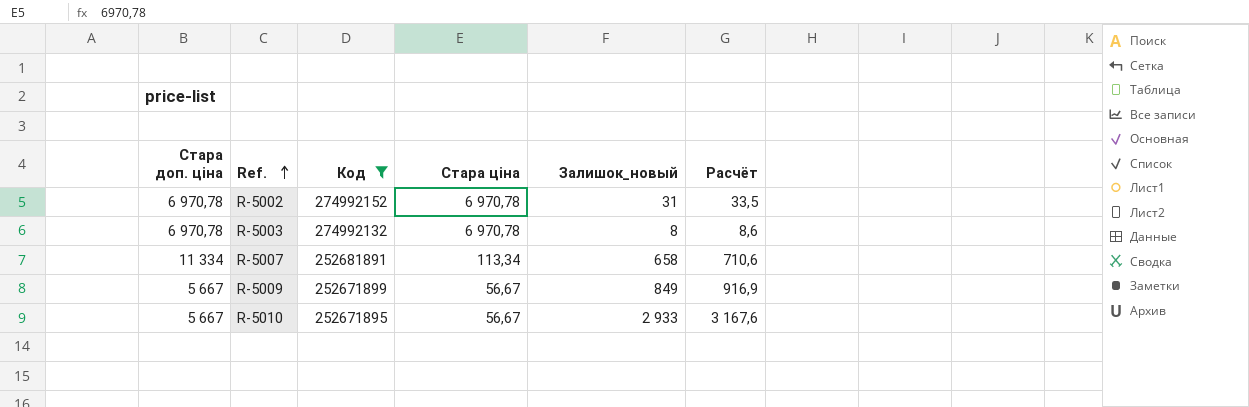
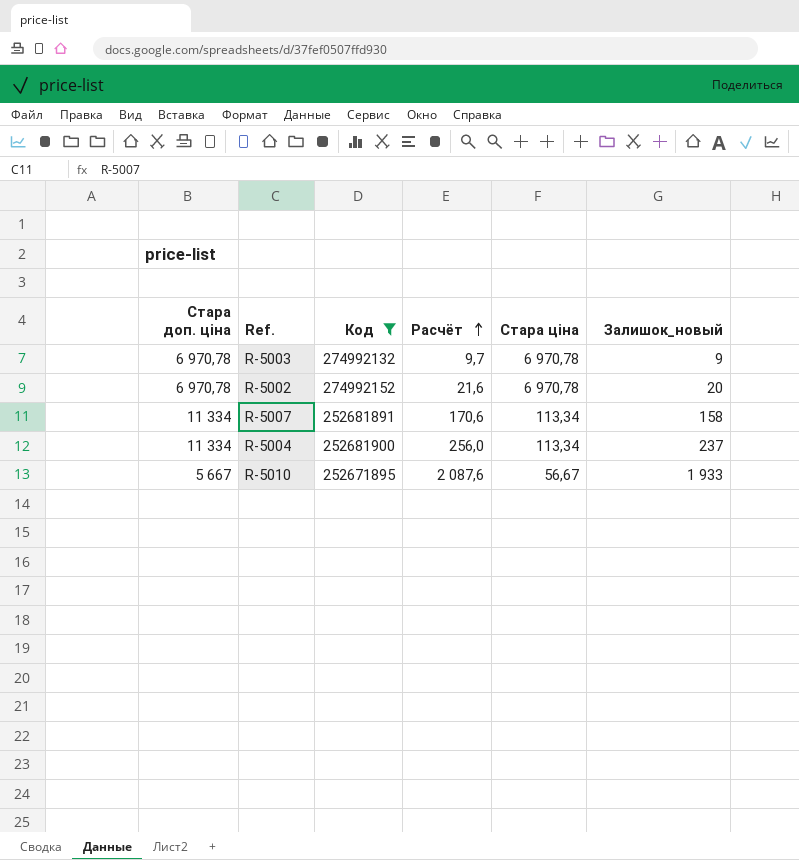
row order: Ref. ascending -> Расчёт ascending
column Расчёт | position: 6 -> 4
row R-5009: 5 667 | 252671899 | 56,67 | 849 | 916,9 -> none
R-5003 | Расчёт: 8,6 -> 9,7
R-5003 | Залишок_новый: 8 -> 9
R-5002 | Расчёт: 33,5 -> 21,6
R-5002 | Залишок_новый: 31 -> 20
R-5007 | Расчёт: 710,6 -> 170,6
R-5007 | Залишок_новый: 658 -> 158
row R-5004: none -> 11 334 | 252681900 | 256,0 | 113,34 | 237
R-5010 | Расчёт: 3 167,6 -> 2 087,6
R-5010 | Залишок_новый: 2 933 -> 1 933

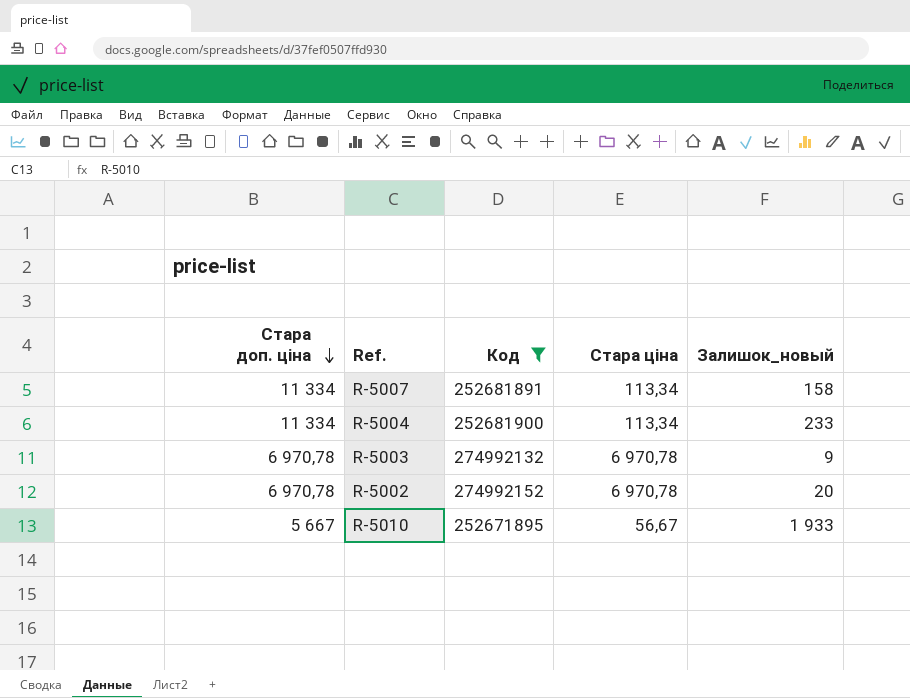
row order: Расчёт ascending -> Стара доп. ціна descending
column Расчёт | formula: [Залишок_новый] * 1,08 -> none
R-5004 | Залишок_новый: 237 -> 233

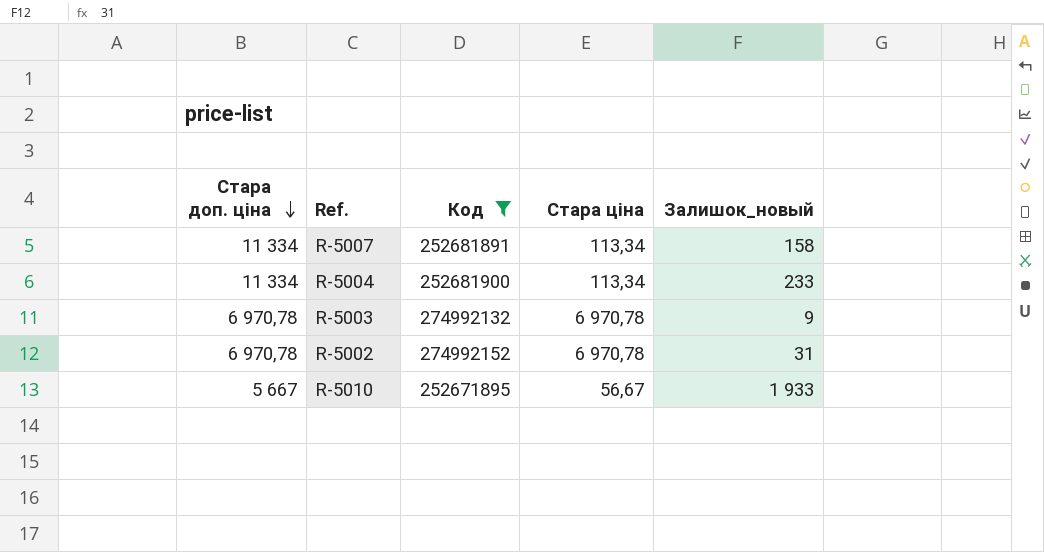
R-5002 | Залишок_новый: 20 -> 31

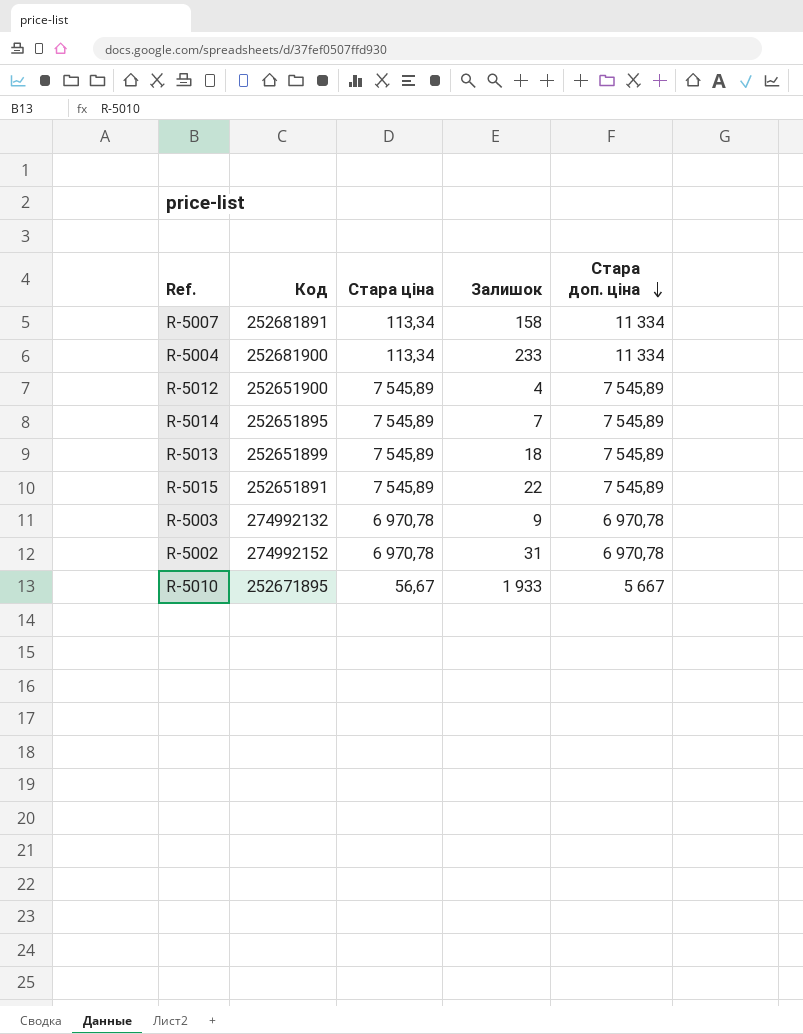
filter: Код >= 252671895 -> none
column name: Залишок_новый -> Залишок
column Стара доп. ціна | position: 1 -> 5

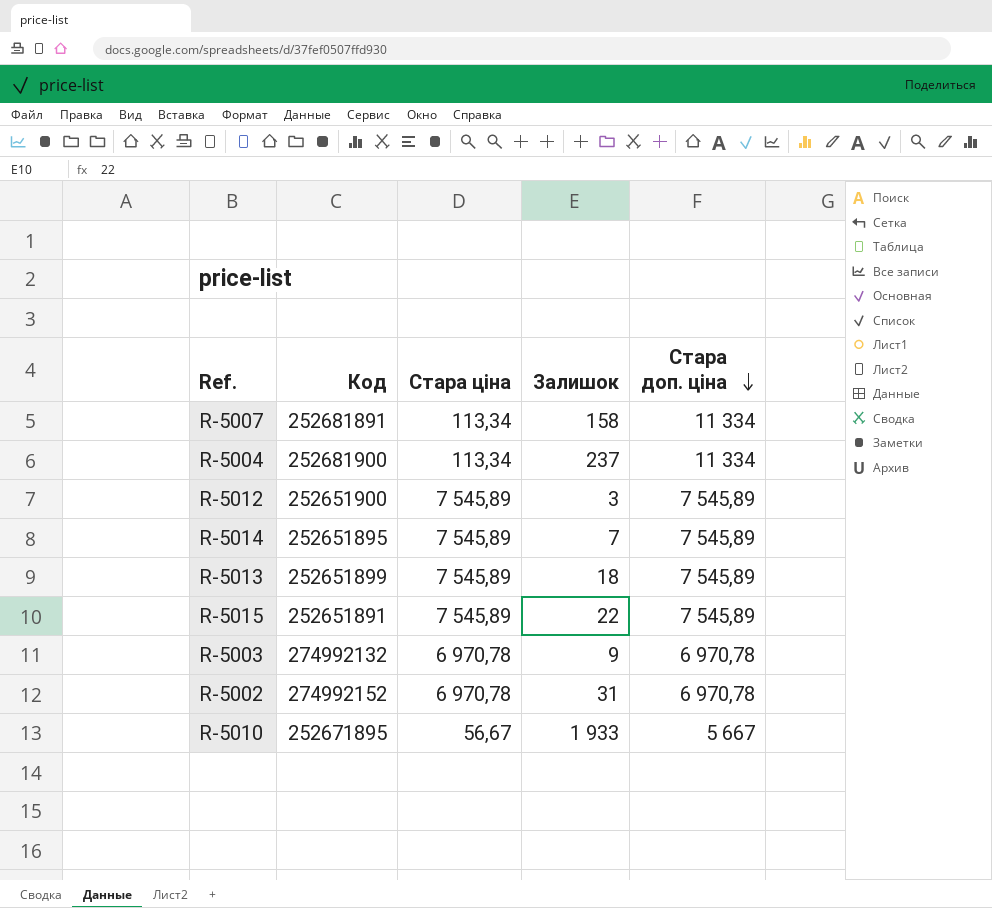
R-5004 | Залишок: 233 -> 237
R-5012 | Залишок: 4 -> 3

